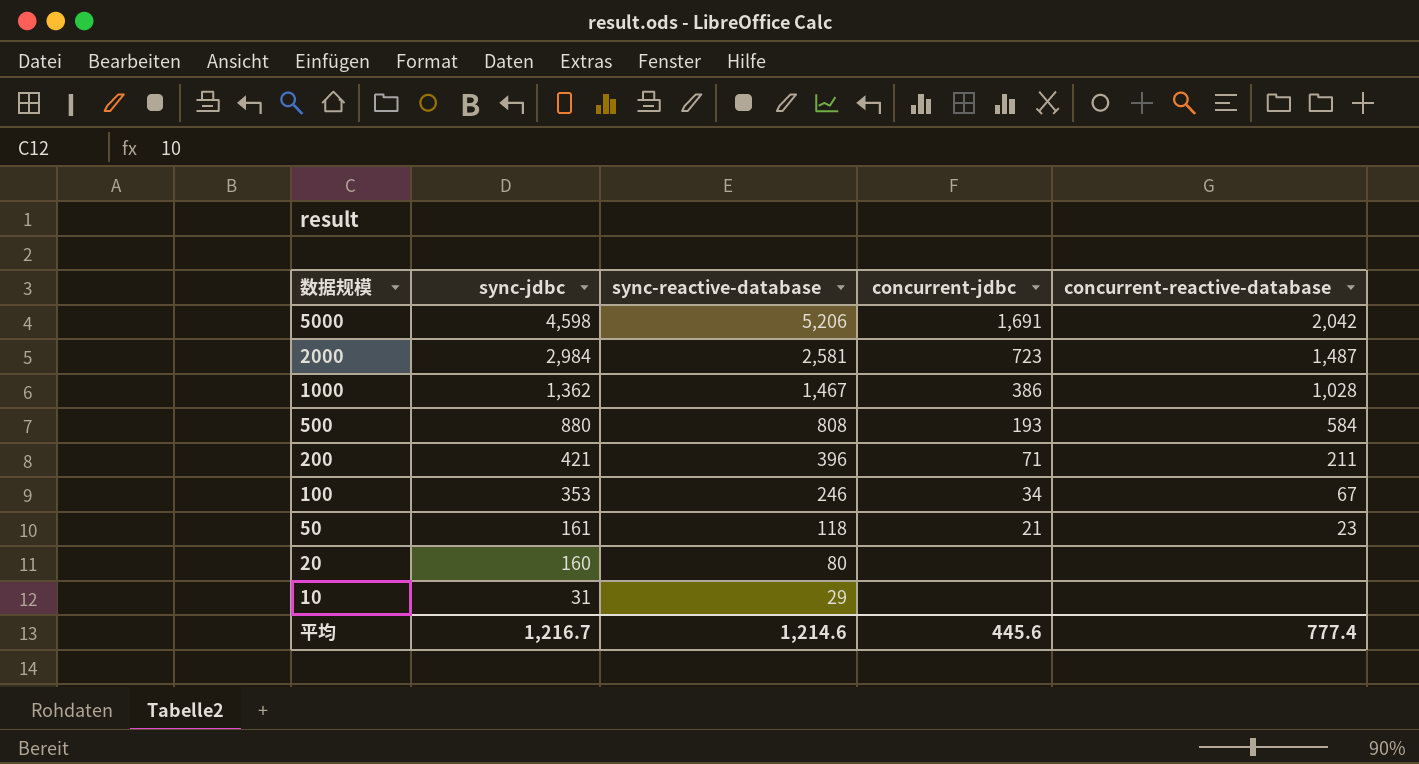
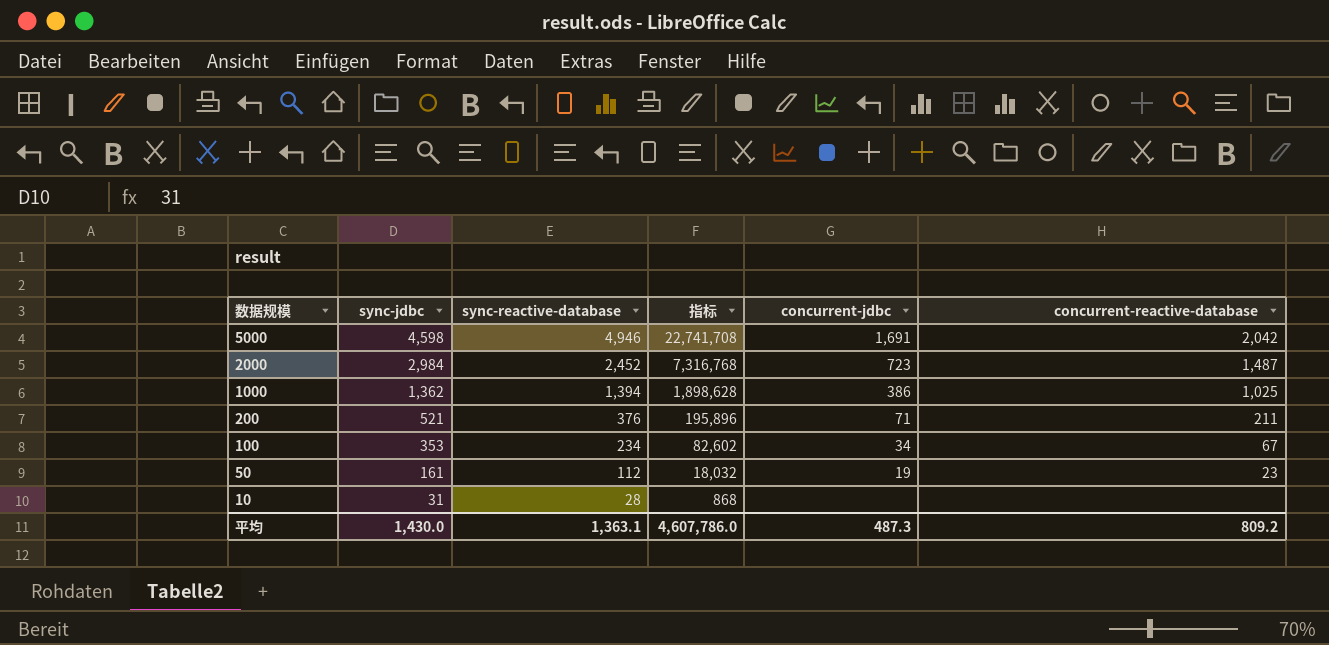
column 指标 | formula: none -> [sync-jdbc] * [sync-reactive-database]
row 500: 880 | 808 | 193 | 584 -> none
row 20: 160 | 80 | none | none -> none
5000 | sync-reactive-database: 5,206 -> 4,946
2000 | sync-reactive-database: 2,581 -> 2,452
1000 | sync-reactive-database: 1,467 -> 1,394
1000 | concurrent-reactive-database: 1,028 -> 1,025
200 | sync-jdbc: 421 -> 521
200 | sync-reactive-database: 396 -> 376
100 | sync-reactive-database: 246 -> 234
50 | sync-reactive-database: 118 -> 112
50 | concurrent-jdbc: 21 -> 19
10 | sync-reactive-database: 29 -> 28
平均 | sync-jdbc: 1,216.7 -> 1,430.0
平均 | sync-reactive-database: 1,214.6 -> 1,363.1
平均 | concurrent-jdbc: 445.6 -> 487.3
平均 | concurrent-reactive-database: 777.4 -> 809.2

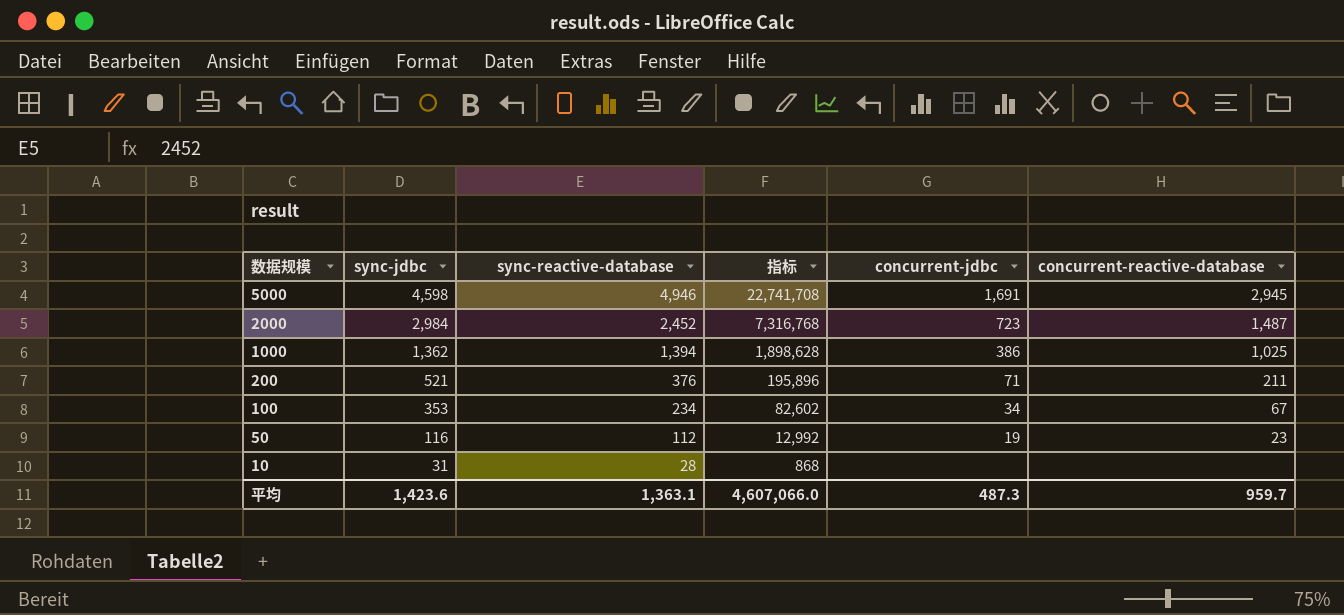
5000 | concurrent-reactive-database: 2,042 -> 2,945
50 | sync-jdbc: 161 -> 116
50 | 指标: 18,032 -> 12,992
平均 | sync-jdbc: 1,430.0 -> 1,423.6
平均 | 指标: 4,607,786.0 -> 4,607,066.0
平均 | concurrent-reactive-database: 809.2 -> 959.7

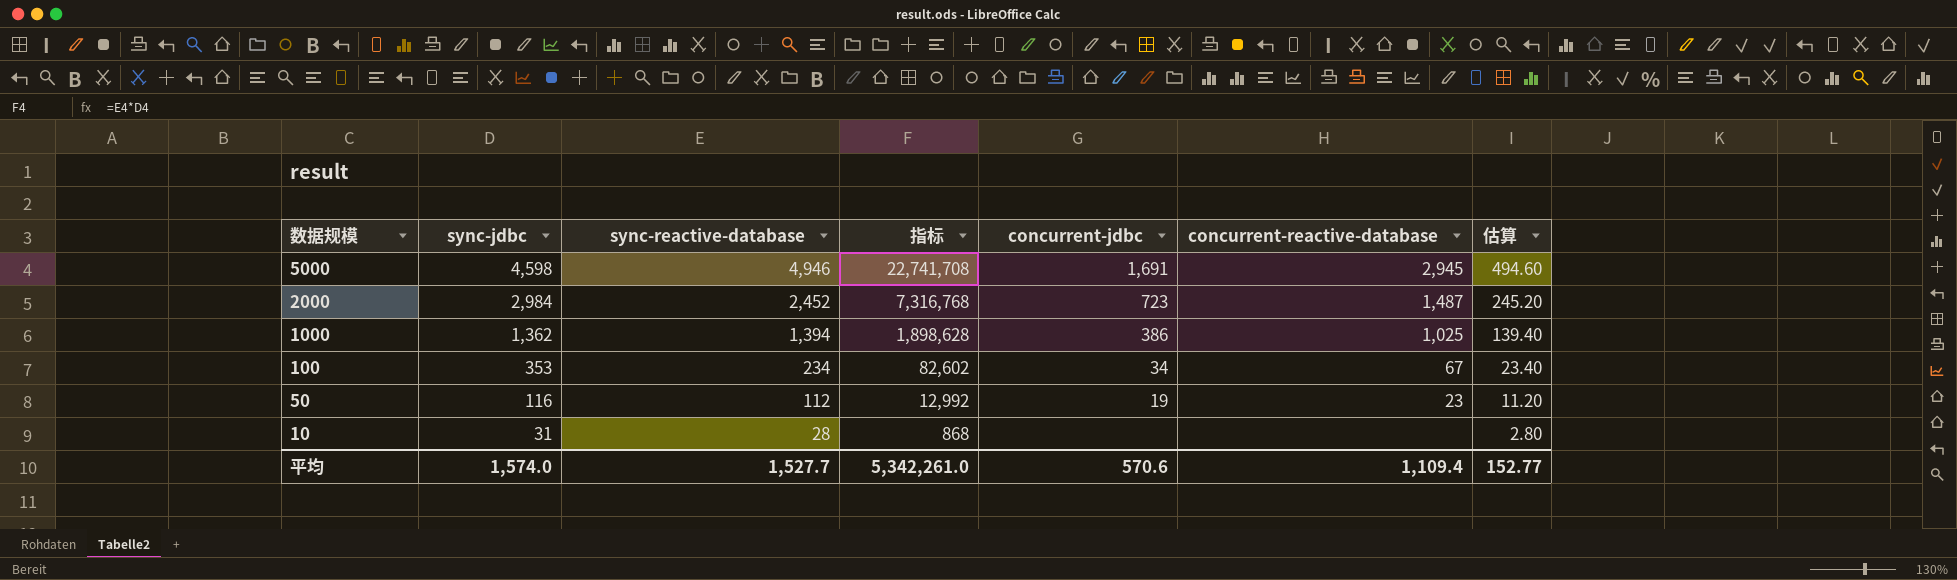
column 估算 | formula: none -> [sync-reactive-database] * 0.1
row 200: 521 | 376 | 195,896 | 71 | 211 -> none
平均 | sync-jdbc: 1,423.6 -> 1,574.0
平均 | sync-reactive-database: 1,363.1 -> 1,527.7
平均 | 指标: 4,607,066.0 -> 5,342,261.0
平均 | concurrent-jdbc: 487.3 -> 570.6
平均 | concurrent-reactive-database: 959.7 -> 1,109.4

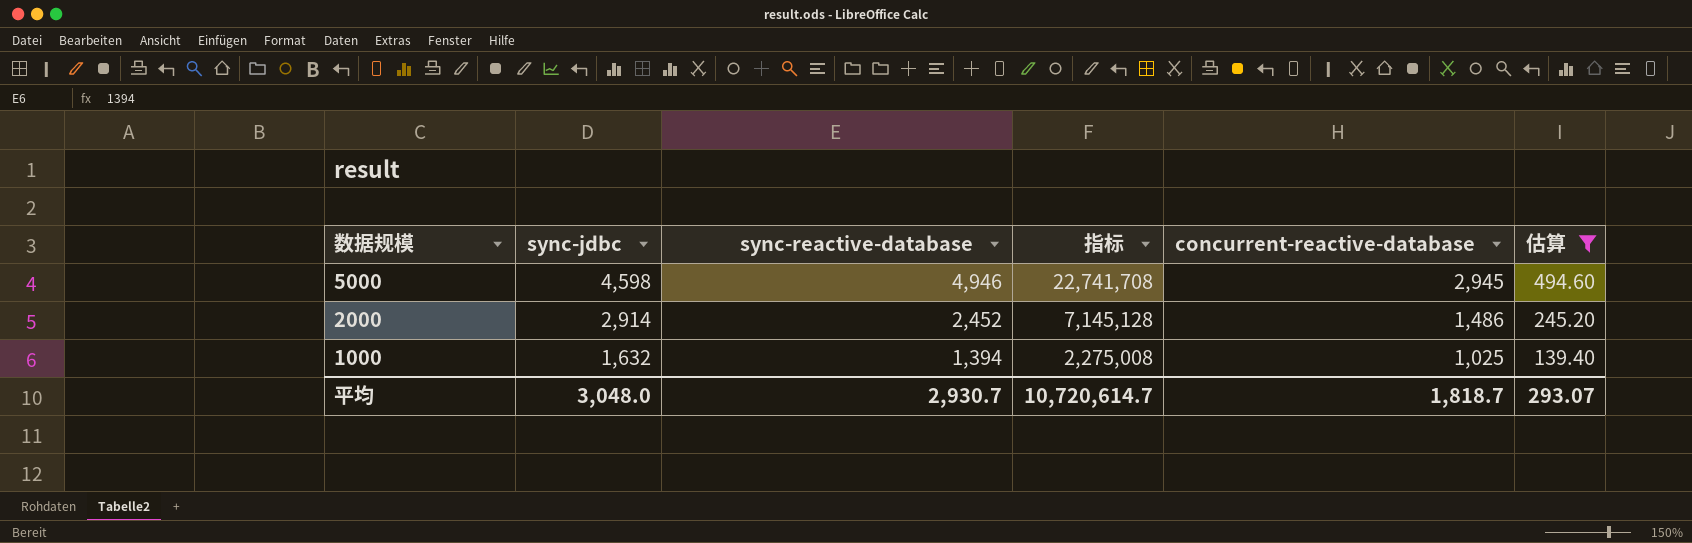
filter: none -> 估算 >= 139.40
column concurrent-jdbc | position: 5 -> none
2000 | sync-jdbc: 2,984 -> 2,914
2000 | 指标: 7,316,768 -> 7,145,128
2000 | concurrent-reactive-database: 1,487 -> 1,486
1000 | sync-jdbc: 1,362 -> 1,632
1000 | 指标: 1,898,628 -> 2,275,008
平均 | sync-jdbc: 1,574.0 -> 3,048.0
平均 | sync-reactive-database: 1,527.7 -> 2,930.7
平均 | 指标: 5,342,261.0 -> 10,720,614.7
平均 | concurrent-reactive-database: 1,109.4 -> 1,818.7
平均 | 估算: 152.77 -> 293.07

